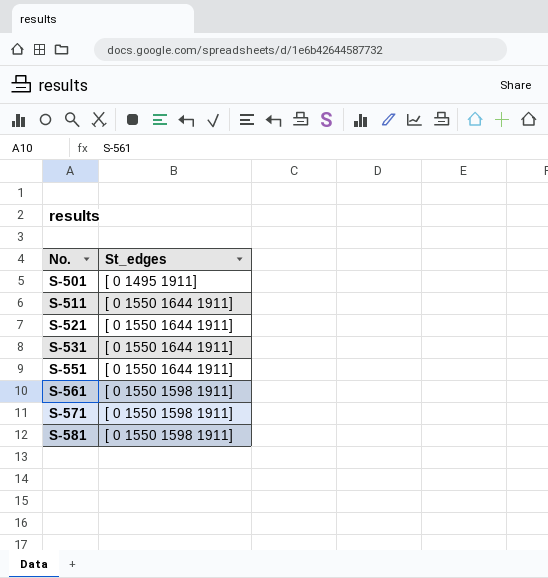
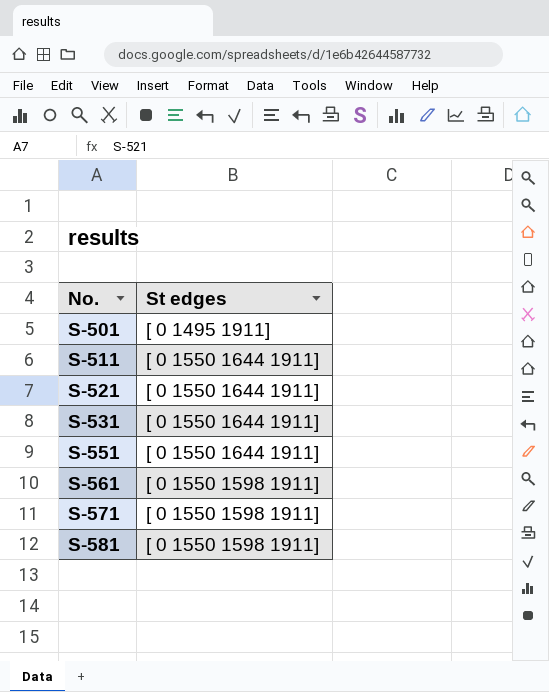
column name: St_edges -> St edges

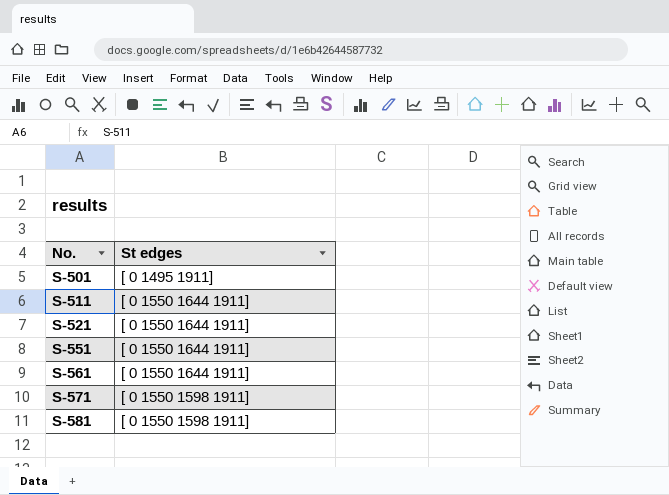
row S-531: [ 0 1550 1644 1911] -> none
S-561 | St edges: [ 0 1550 1598 1911] -> [ 0 1550 1644 1911]

